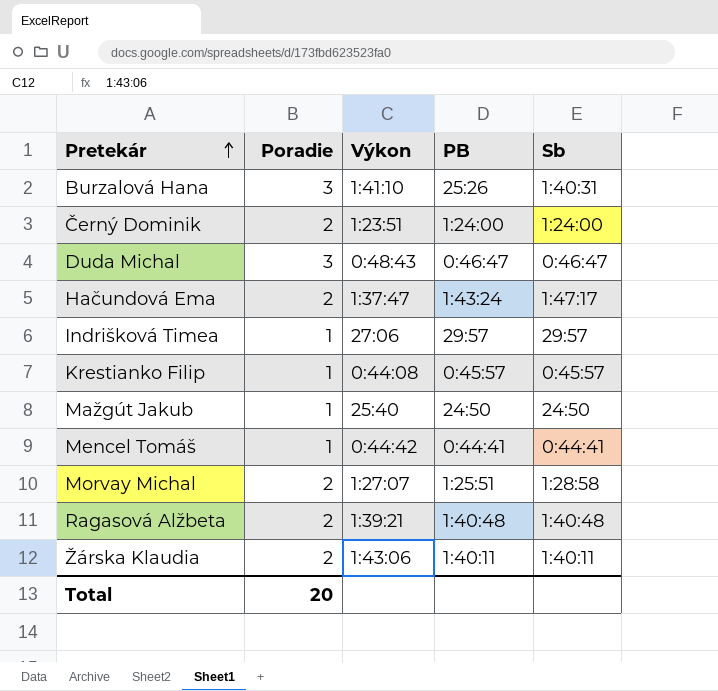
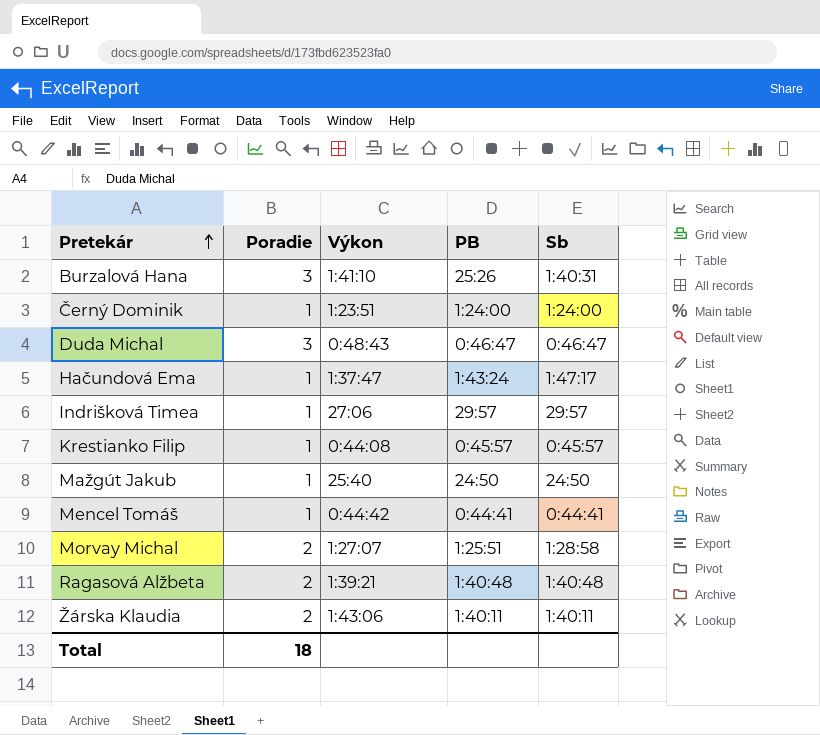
Černý Dominik | Poradie: 2 -> 1
Hačundová Ema | Poradie: 2 -> 1
Total | Poradie: 20 -> 18

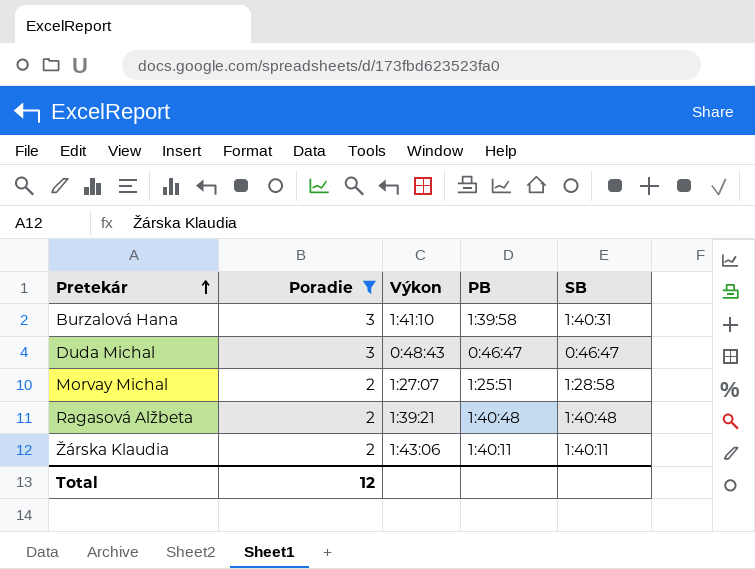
filter: none -> Poradie != 1
column name: Sb -> SB
Burzalová Hana | PB: 25:26 -> 1:39:58
Total | Poradie: 18 -> 12

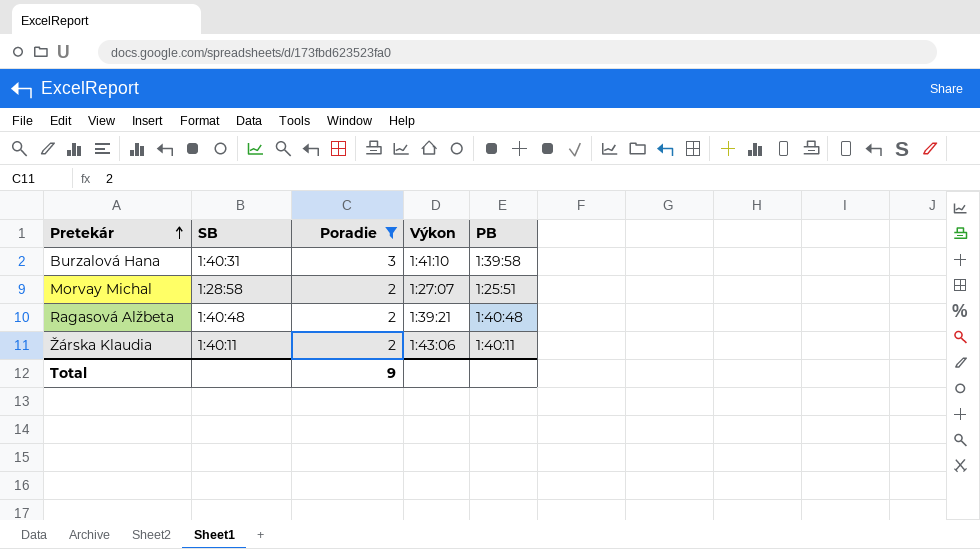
column SB | position: 5 -> 2
row Duda Michal: 3 | 0:48:43 | 0:46:47 | 0:46:47 -> none
Total | Poradie: 12 -> 9

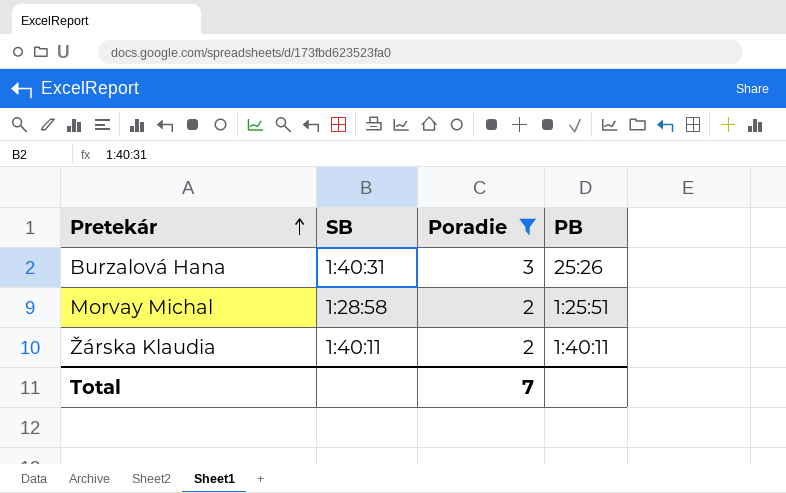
column Výkon | position: 4 -> none
row Ragasová Alžbeta: 1:40:48 | 2 | 1:39:21 | 1:40:48 -> none
Burzalová Hana | PB: 1:39:58 -> 25:26
Total | Poradie: 9 -> 7

